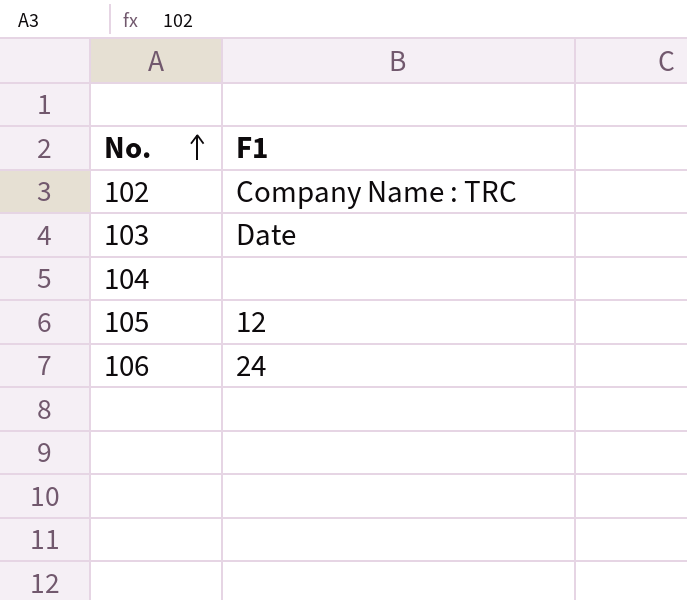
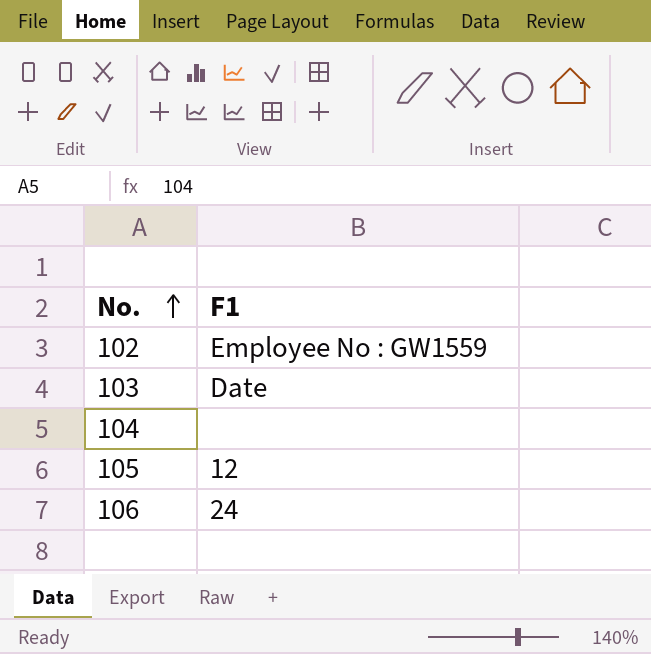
102 | F1: Company Name : TRC -> Employee No : GW1559

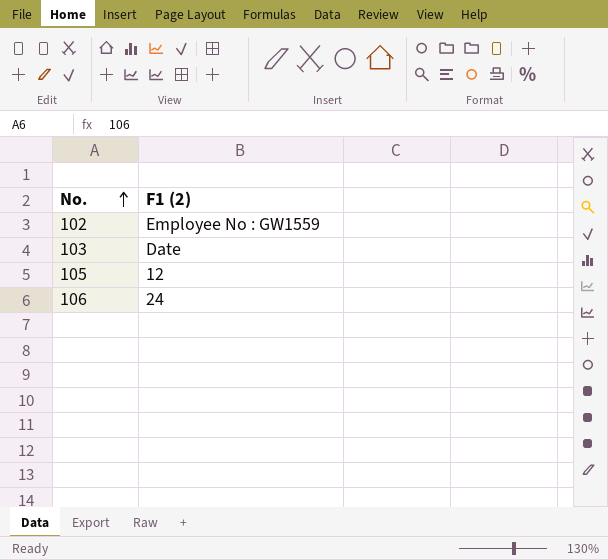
column name: F1 -> F1 (2)
row 104: none -> none

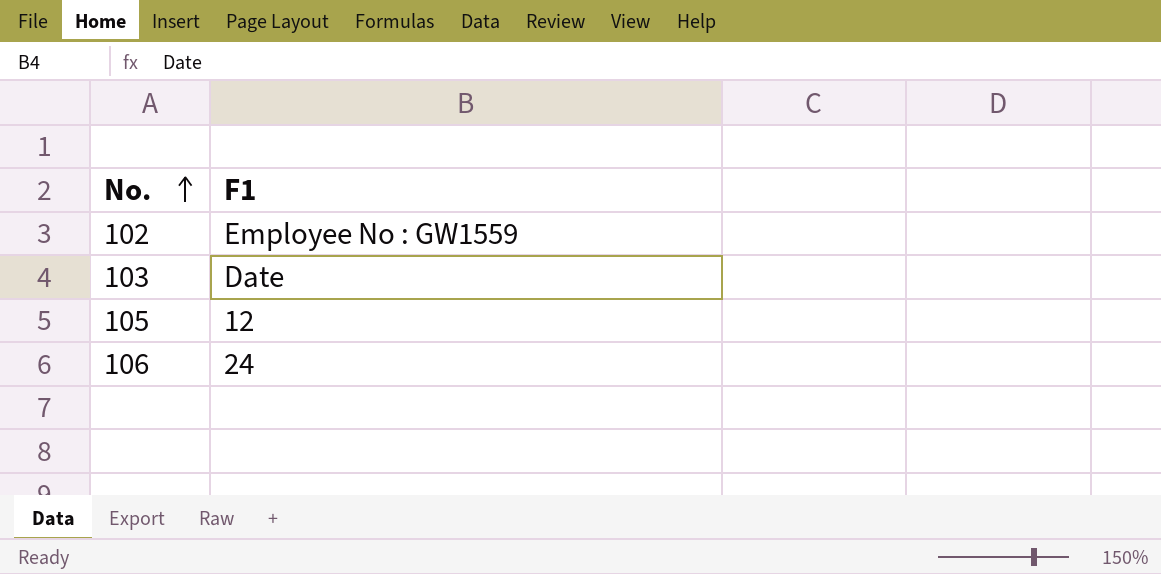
column name: F1 (2) -> F1

